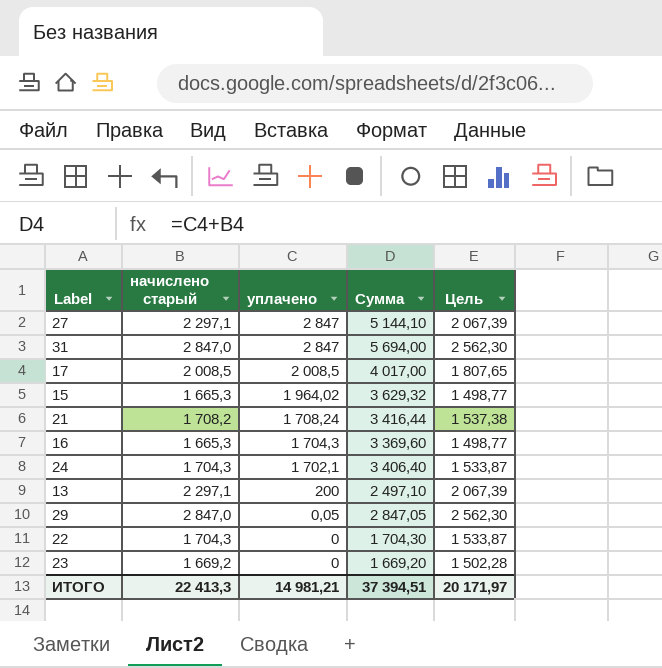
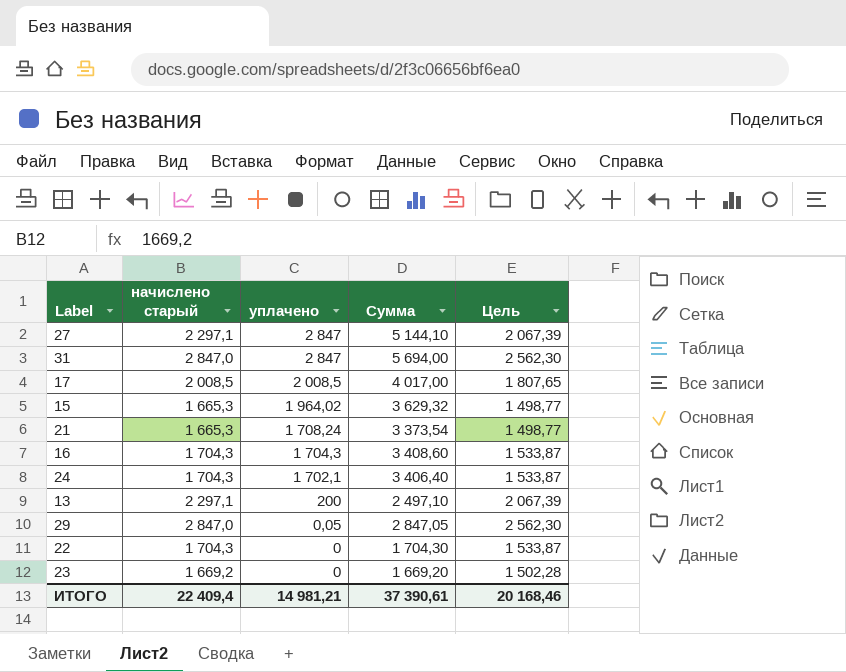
21 | начислено старый: 1 708,2 -> 1 665,3
21 | Сумма: 3 416,44 -> 3 373,54
21 | Цель: 1 537,38 -> 1 498,77
16 | начислено старый: 1 665,3 -> 1 704,3
16 | Сумма: 3 369,60 -> 3 408,60
16 | Цель: 1 498,77 -> 1 533,87
ИТОГО | начислено старый: 22 413,3 -> 22 409,4
ИТОГО | Сумма: 37 394,51 -> 37 390,61
ИТОГО | Цель: 20 171,97 -> 20 168,46

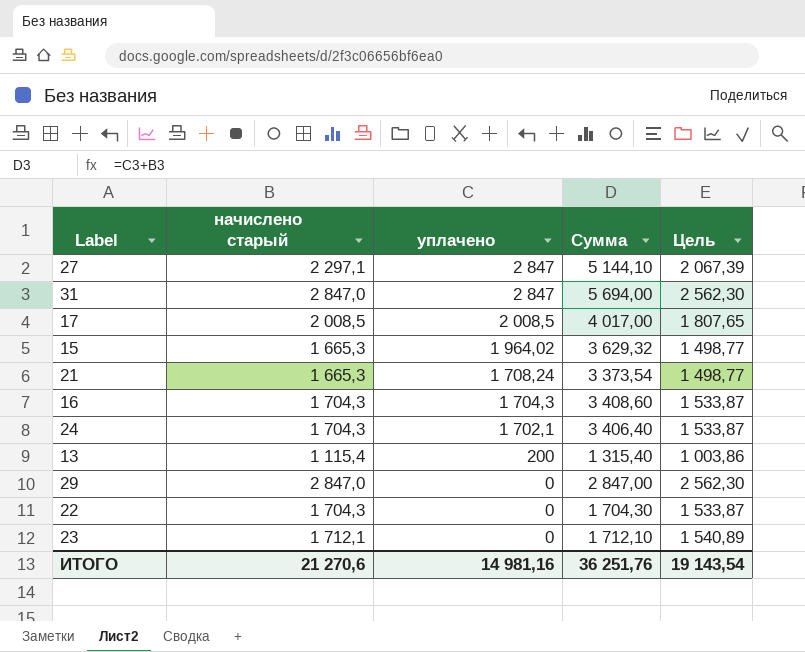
13 | начислено старый: 2 297,1 -> 1 115,4
13 | Сумма: 2 497,10 -> 1 315,40
13 | Цель: 2 067,39 -> 1 003,86
29 | уплачено: 0,05 -> 0
29 | Сумма: 2 847,05 -> 2 847,00
23 | начислено старый: 1 669,2 -> 1 712,1
23 | Сумма: 1 669,20 -> 1 712,10
23 | Цель: 1 502,28 -> 1 540,89
ИТОГО | начислено старый: 22 409,4 -> 21 270,6
ИТОГО | уплачено: 14 981,21 -> 14 981,16
ИТОГО | Сумма: 37 390,61 -> 36 251,76
ИТОГО | Цель: 20 168,46 -> 19 143,54

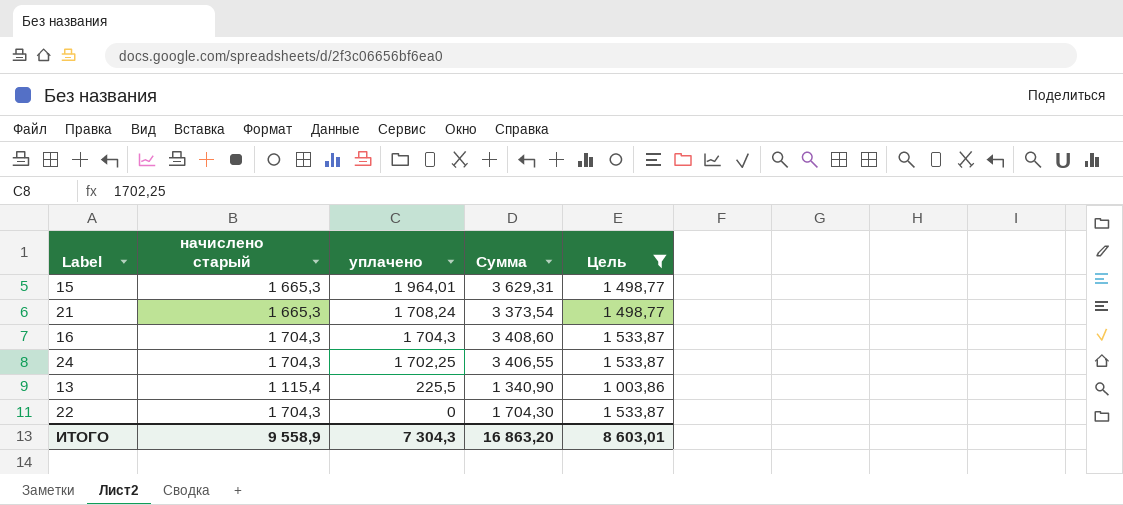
filter: none -> Цель <= 1 533,87
15 | уплачено: 1 964,02 -> 1 964,01
15 | Сумма: 3 629,32 -> 3 629,31
24 | уплачено: 1 702,1 -> 1 702,25
24 | Сумма: 3 406,40 -> 3 406,55
13 | уплачено: 200 -> 225,5
13 | Сумма: 1 315,40 -> 1 340,90
ИТОГО | начислено старый: 21 270,6 -> 9 558,9
ИТОГО | уплачено: 14 981,16 -> 7 304,3
ИТОГО | Сумма: 36 251,76 -> 16 863,20
ИТОГО | Цель: 19 143,54 -> 8 603,01

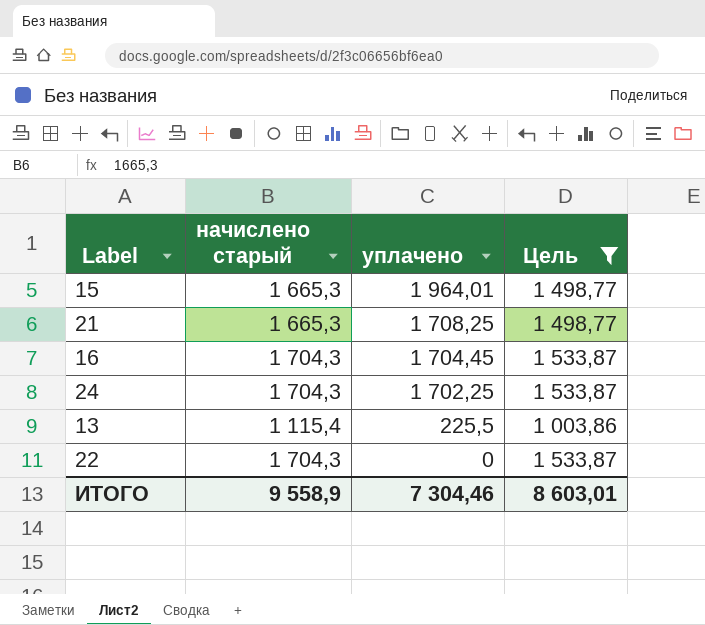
column Сумма | formula: [начислено старый] + [уплачено] -> none
21 | уплачено: 1 708,24 -> 1 708,25
16 | уплачено: 1 704,3 -> 1 704,45
ИТОГО | уплачено: 7 304,3 -> 7 304,46

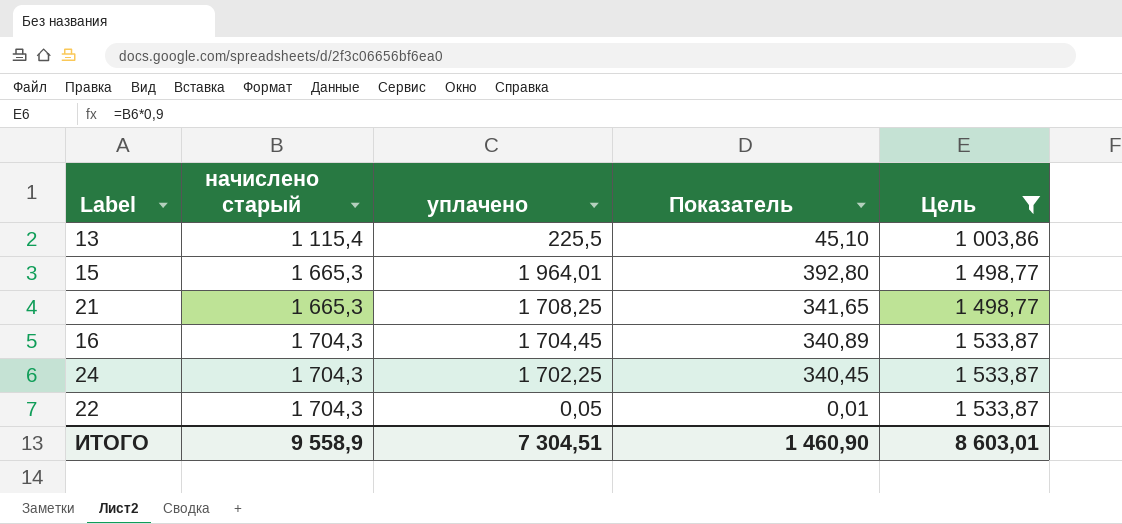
row order: уплачено descending -> начислено старый ascending
column Показатель | formula: none -> [уплачено] * 0,2
22 | уплачено: 0 -> 0,05
ИТОГО | уплачено: 7 304,46 -> 7 304,51

